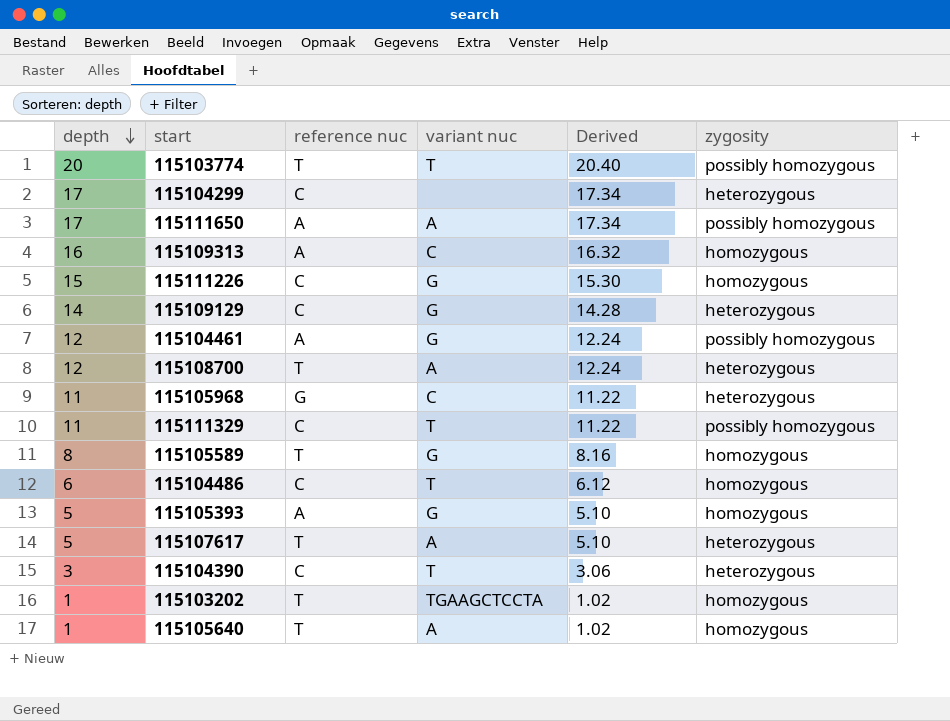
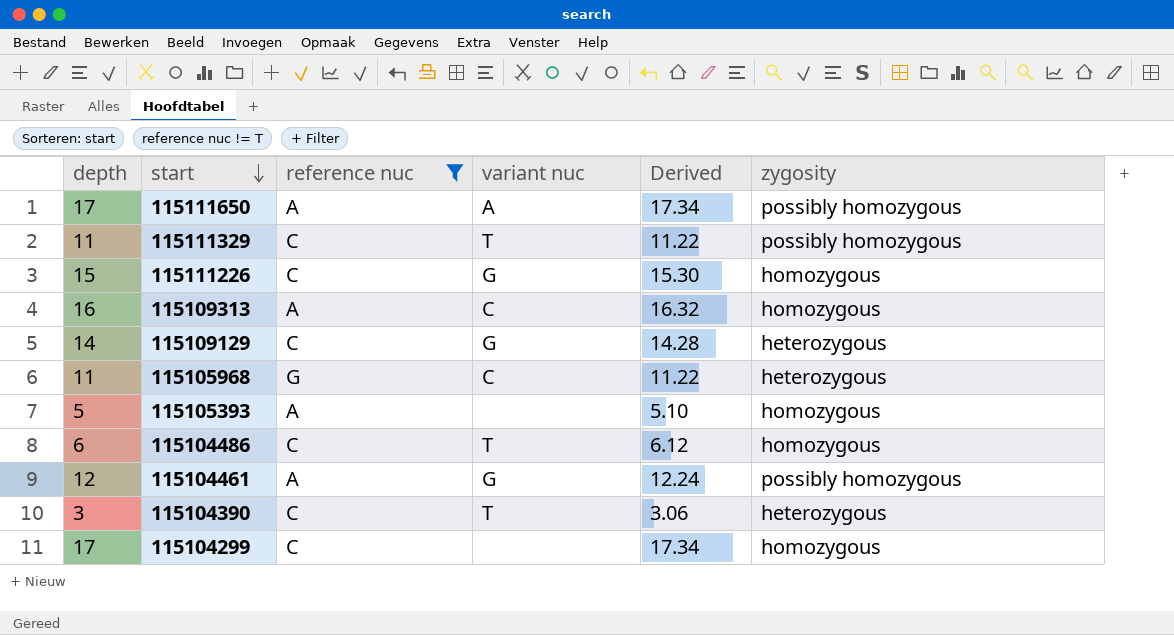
filter: none -> reference nuc != T
row order: depth descending -> start descending
115105393 | variant nuc: G -> none
115104299 | zygosity: heterozygous -> homozygous

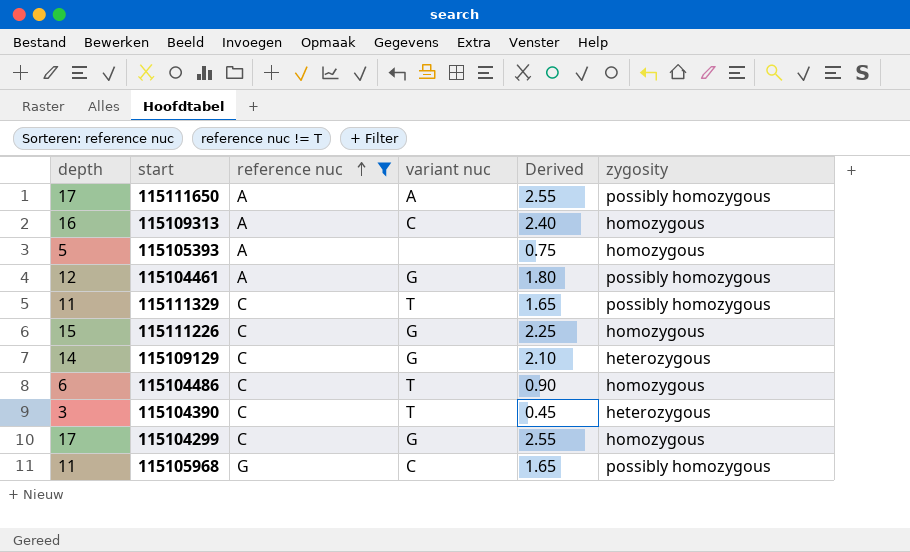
row order: start descending -> reference nuc ascending
column Derived | formula: [depth] * 1.02 -> [depth] * 0.15
115104299 | variant nuc: none -> G
115105968 | zygosity: heterozygous -> possibly homozygous

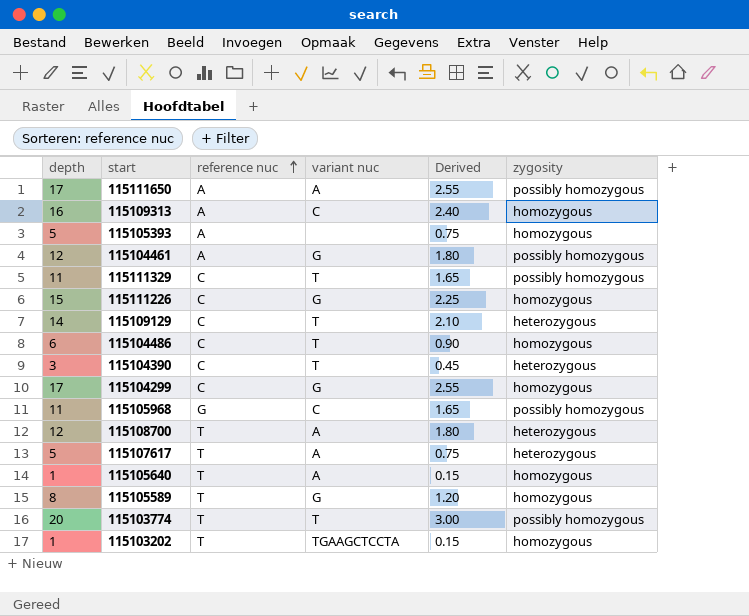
filter: reference nuc != T -> none
115109129 | variant nuc: G -> T

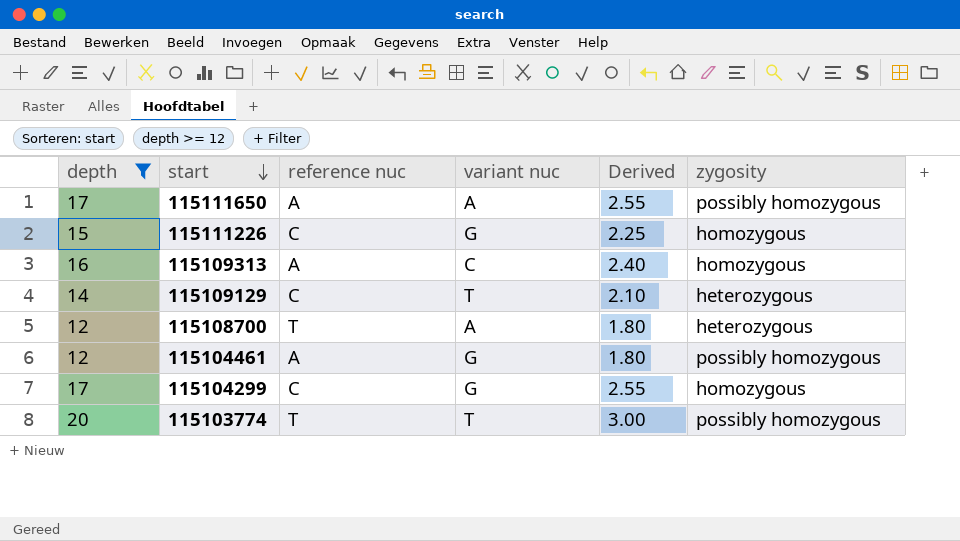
filter: none -> depth >= 12
row order: reference nuc ascending -> start descending

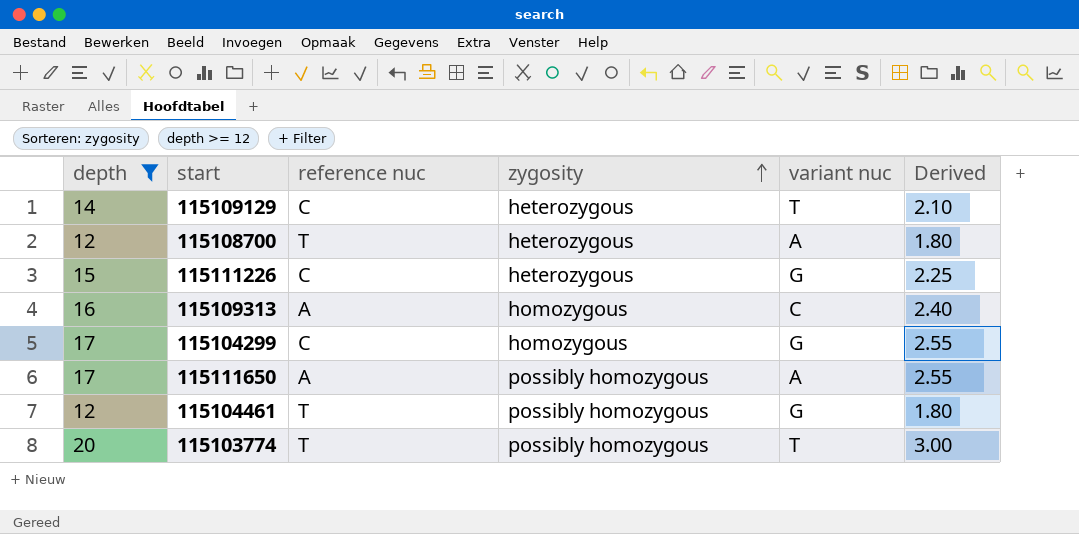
row order: start descending -> zygosity ascending
column zygosity | position: 6 -> 4
115111226 | zygosity: homozygous -> heterozygous
115104461 | reference nuc: A -> T

